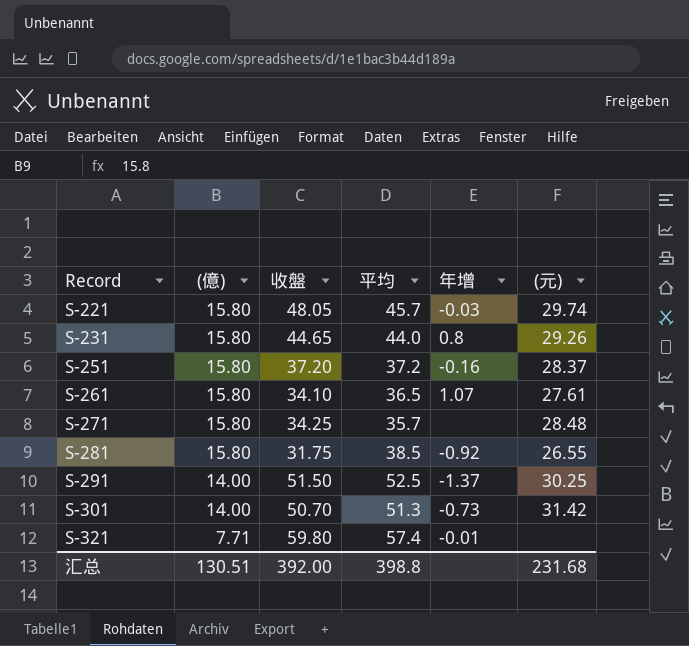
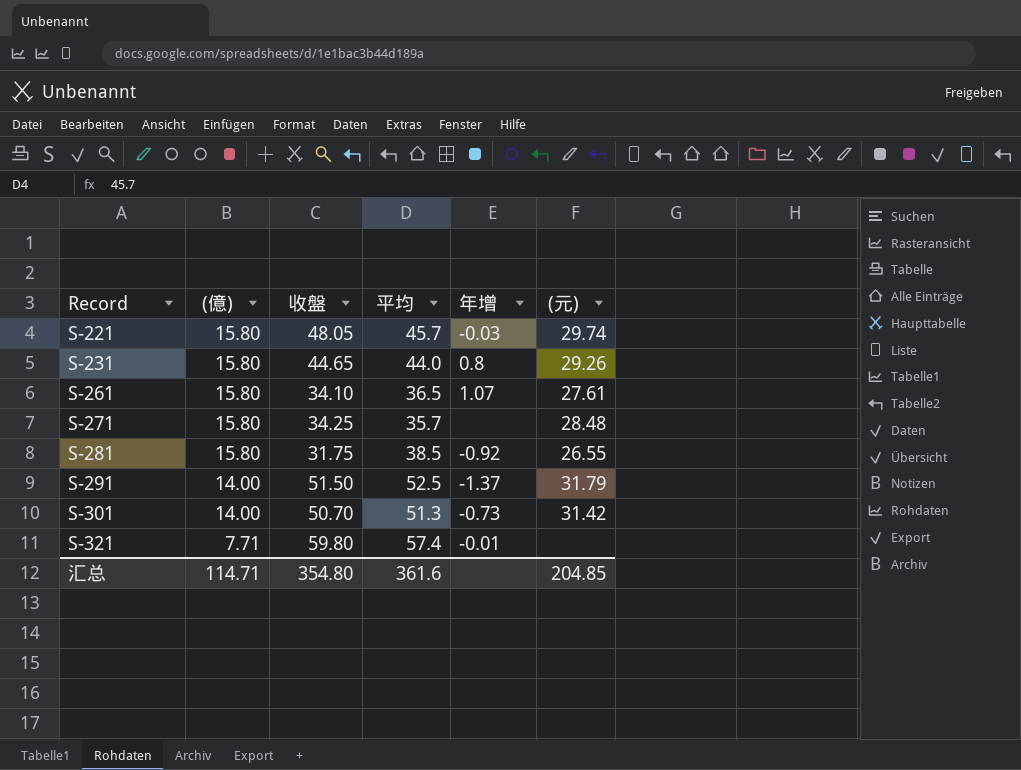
row S-251: 15.80 | 37.20 | 37.2 | -0.16 | 28.37 -> none
S-291 | (元): 30.25 -> 31.79
汇总 | (億): 130.51 -> 114.71
汇总 | 收盤: 392.00 -> 354.80
汇总 | 平均: 398.8 -> 361.6
汇总 | (元): 231.68 -> 204.85

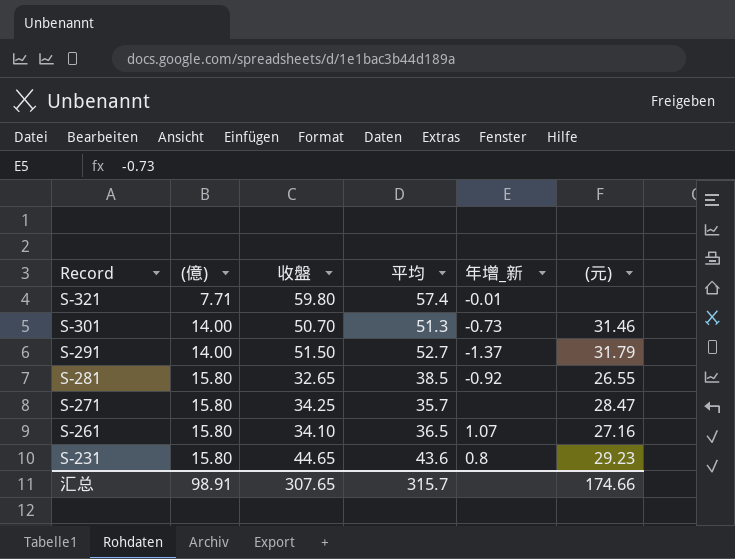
row order: Record ascending -> Record descending
column name: 年增 -> 年增_新
row S-221: 15.80 | 48.05 | 45.7 | -0.03 | 29.74 -> none
S-301 | (元): 31.42 -> 31.46
S-291 | 平均: 52.5 -> 52.7
S-281 | 收盤: 31.75 -> 32.65
S-271 | (元): 28.48 -> 28.47
S-261 | (元): 27.61 -> 27.16
S-231 | 平均: 44.0 -> 43.6
S-231 | (元): 29.26 -> 29.23
汇总 | (億): 114.71 -> 98.91
汇总 | 收盤: 354.80 -> 307.65
汇总 | 平均: 361.6 -> 315.7
汇总 | (元): 204.85 -> 174.66

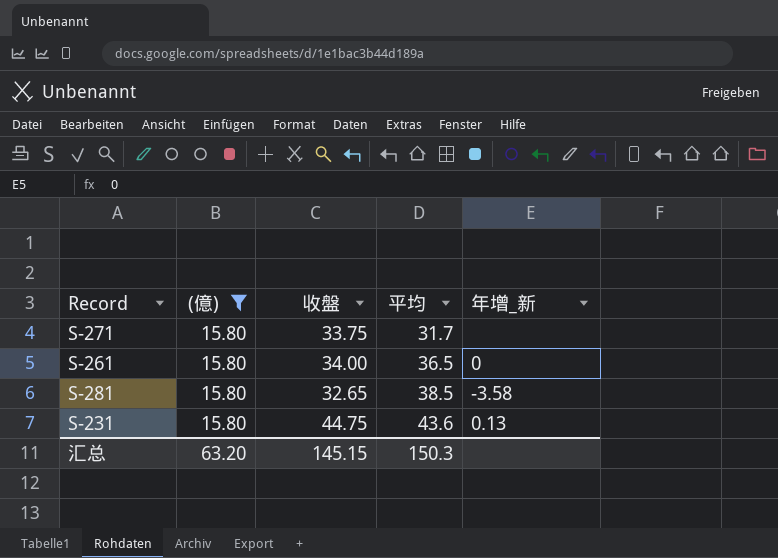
filter: none -> (億) = 15.80
row order: Record descending -> 平均 ascending
column (元) | position: 6 -> none
S-271 | 收盤: 34.25 -> 33.75
S-271 | 平均: 35.7 -> 31.7
S-261 | 收盤: 34.10 -> 34.00
S-261 | 年增_新: 1.07 -> 0
S-281 | 年增_新: -0.92 -> -3.58
S-231 | 收盤: 44.65 -> 44.75
S-231 | 年增_新: 0.8 -> 0.13
汇总 | (億): 98.91 -> 63.20
汇总 | 收盤: 307.65 -> 145.15
汇总 | 平均: 315.7 -> 150.3

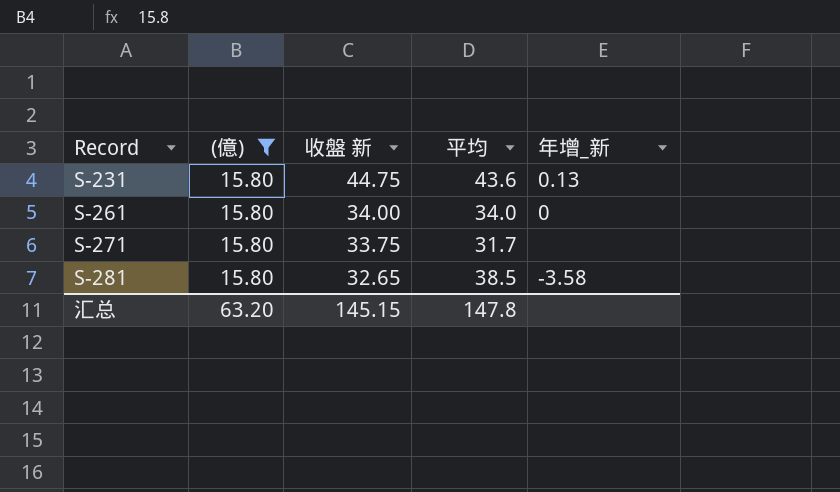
row order: 平均 ascending -> Record ascending
column name: 收盤 -> 收盤 新
S-261 | 平均: 36.5 -> 34.0
汇总 | 平均: 150.3 -> 147.8

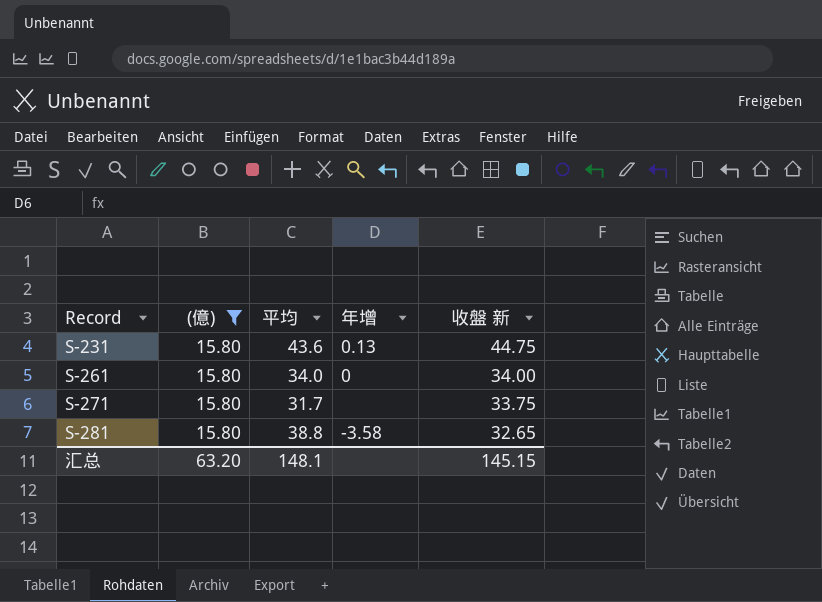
column name: 年增_新 -> 年增
column 收盤 新 | position: 3 -> 5
S-281 | 平均: 38.5 -> 38.8
汇总 | 平均: 147.8 -> 148.1

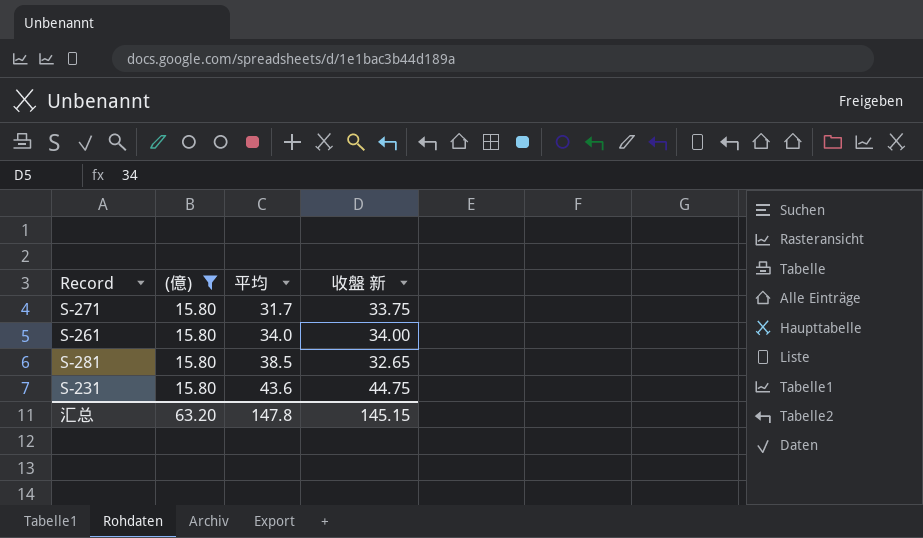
row order: Record ascending -> 平均 ascending
column 年增 | position: 4 -> none
S-281 | 平均: 38.8 -> 38.5
汇总 | 平均: 148.1 -> 147.8

